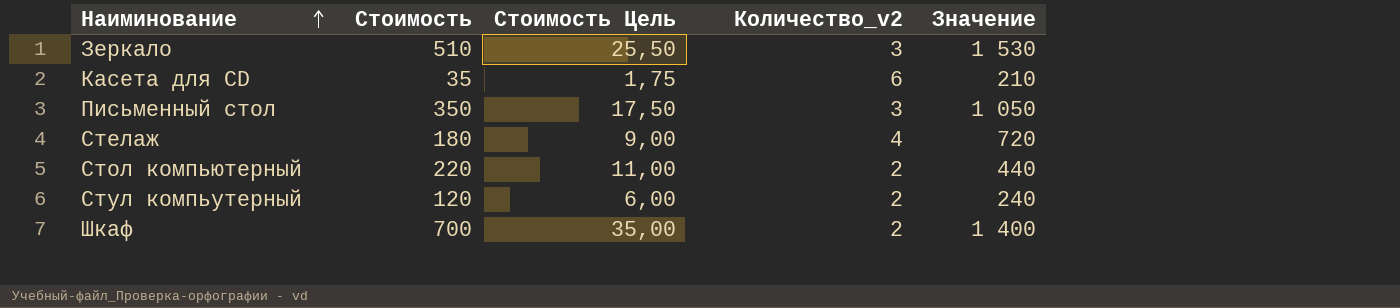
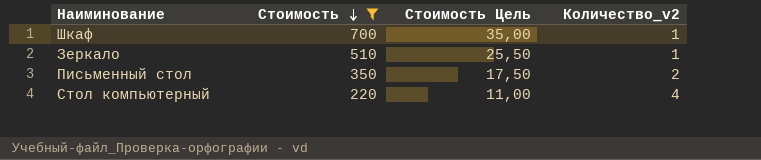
filter: none -> Стоимость >= 220
row order: Наиминование ascending -> Стоимость descending
column Значение | formula: [Стоимость] * [Количество_v2] -> none
Шкаф | Количество_v2: 2 -> 1
Зеркало | Количество_v2: 3 -> 1
Письменный стол | Количество_v2: 3 -> 2
Стол компьютерный | Количество_v2: 2 -> 4

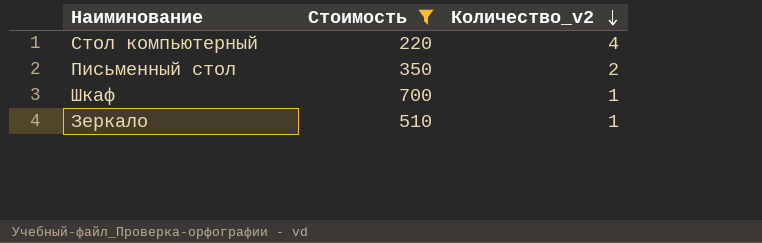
row order: Стоимость descending -> Количество_v2 descending
column Стоимость Цель | formula: [Стоимость] * 0,05 -> none

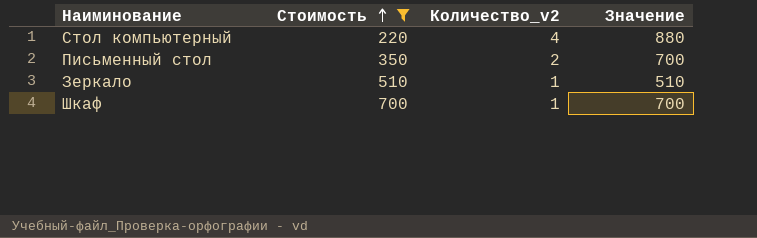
row order: Количество_v2 descending -> Стоимость ascending
column Значение | formula: none -> [Стоимость] * [Количество_v2]

